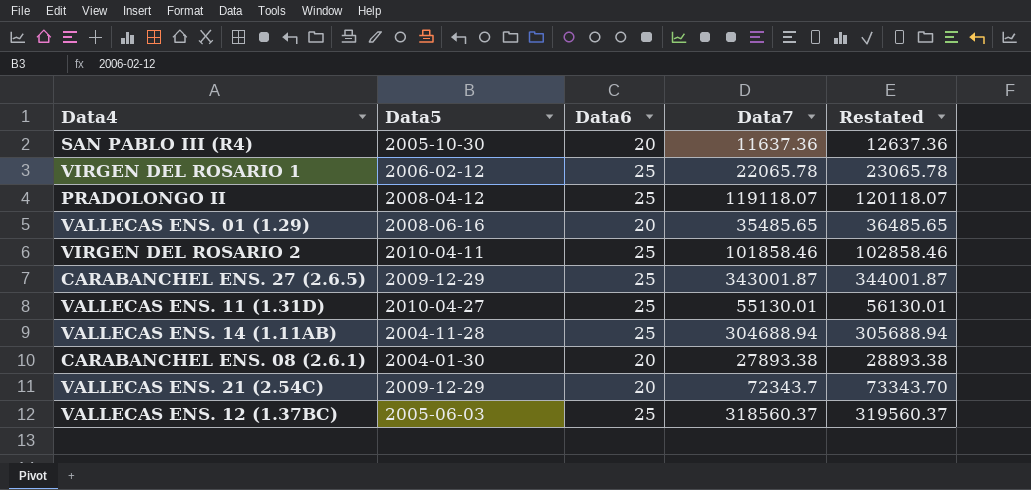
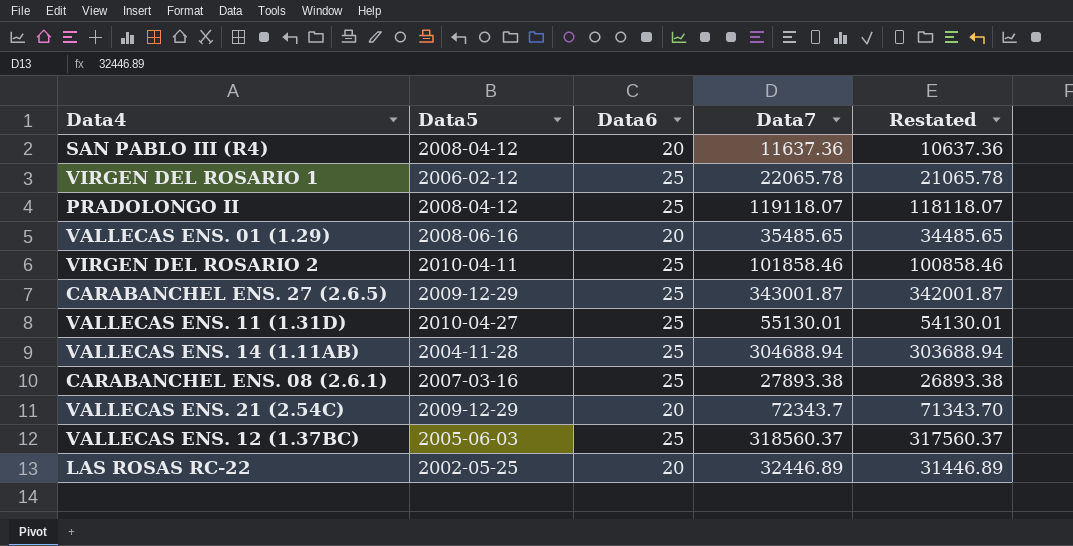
column Restated | formula: [Data7] + 1000 -> [Data7] - 1000
SAN PABLO III (R4) | Data5: 2005-10-30 -> 2008-04-12
CARABANCHEL ENS. 08 (2.6.1) | Data5: 2004-01-30 -> 2007-03-16
CARABANCHEL ENS. 08 (2.6.1) | Data6: 20 -> 25
row LAS ROSAS RC-22: none -> 2002-05-25 | 20 | 32446.89 | 31446.89

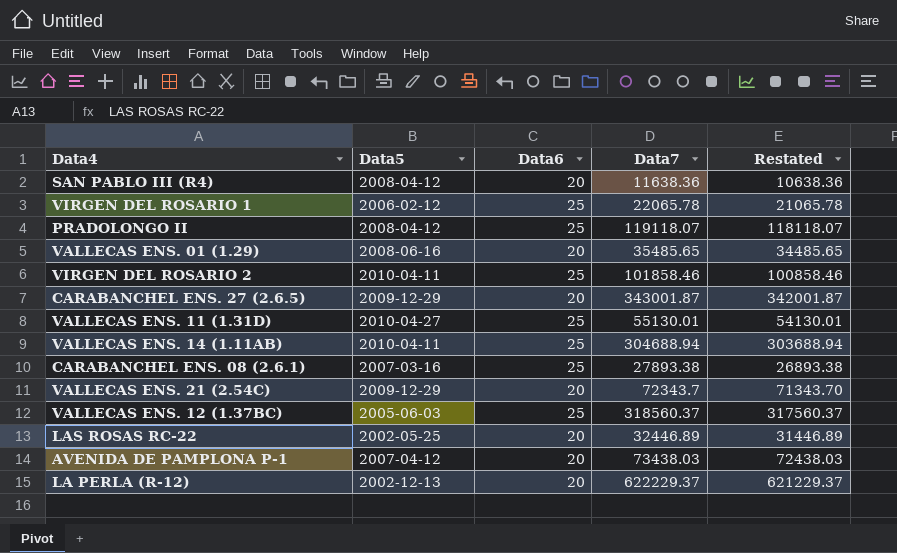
SAN PABLO III (R4) | Data7: 11637.36 -> 11638.36
SAN PABLO III (R4) | Restated: 10637.36 -> 10638.36
CARABANCHEL ENS. 27 (2.6.5) | Data6: 25 -> 20
VALLECAS ENS. 14 (1.11AB) | Data5: 2004-11-28 -> 2010-04-11
row AVENIDA DE PAMPLONA P-1: none -> 2007-04-12 | 20 | 73438.03 | 72438.03
row LA PERLA (R-12): none -> 2002-12-13 | 20 | 622229.37 | 621229.37

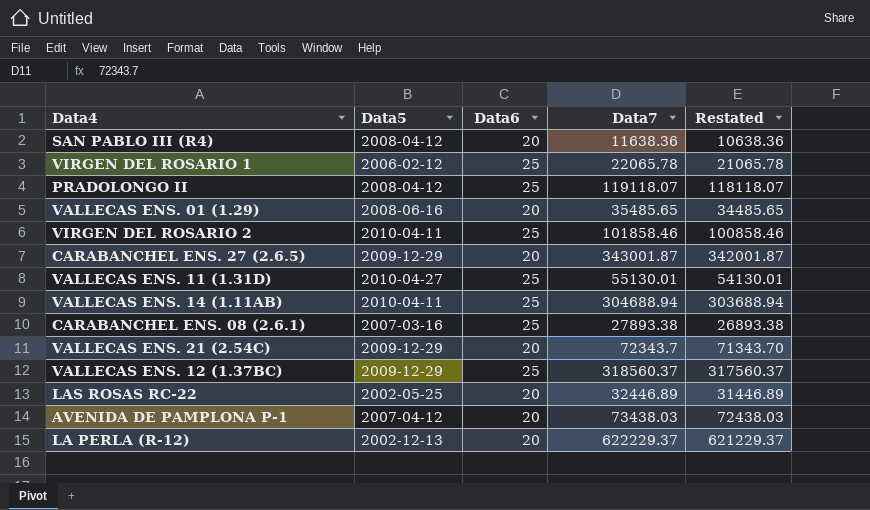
VALLECAS ENS. 12 (1.37BC) | Data5: 2005-06-03 -> 2009-12-29

